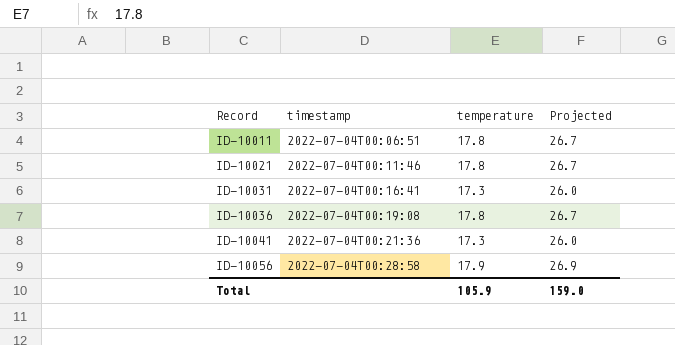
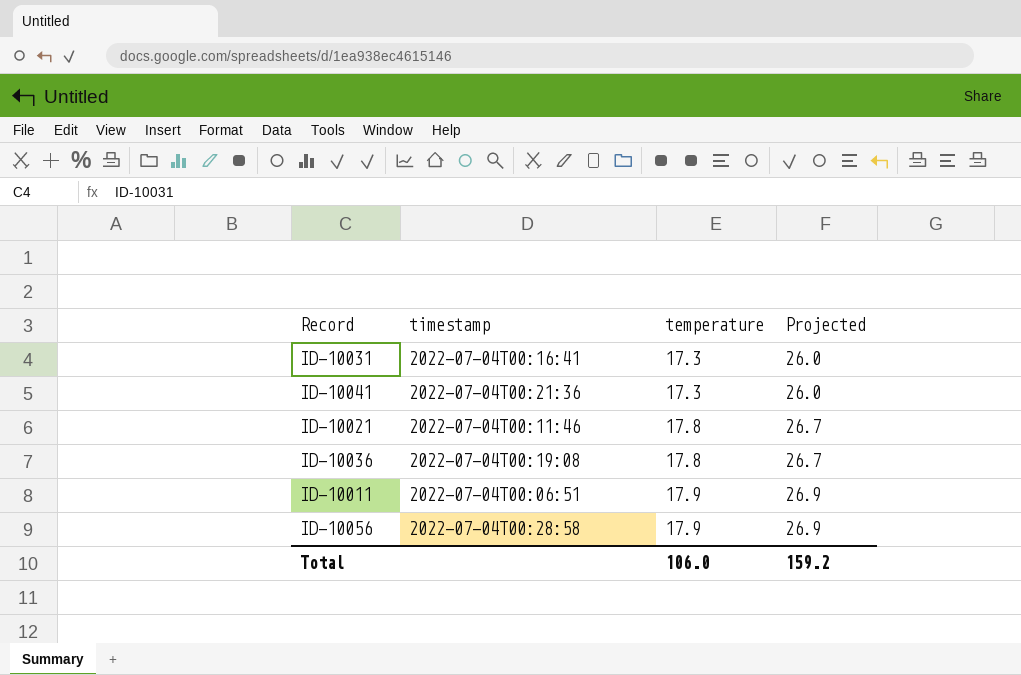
row order: Record ascending -> temperature ascending
ID-10011 | temperature: 17.8 -> 17.9
ID-10011 | Projected: 26.7 -> 26.9
Total | temperature: 105.9 -> 106.0
Total | Projected: 159.0 -> 159.2

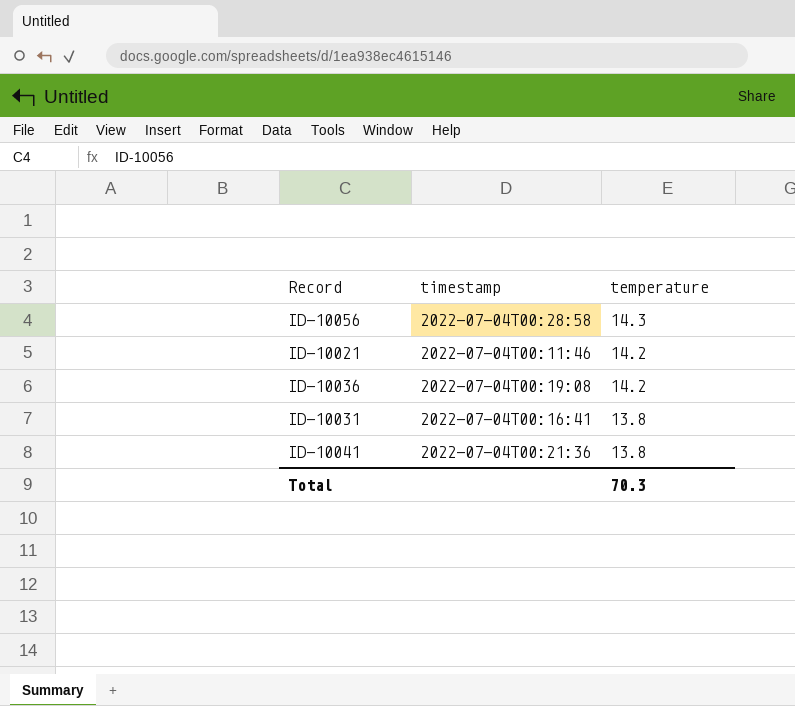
row order: temperature ascending -> temperature descending
column Projected | formula: [temperature] * 1.5 -> none
row ID-10011: 2022-07-04T00:06:51 | 17.9 | 26.9 -> none
ID-10056 | temperature: 17.9 -> 14.3
ID-10021 | temperature: 17.8 -> 14.2
ID-10036 | temperature: 17.8 -> 14.2
ID-10031 | temperature: 17.3 -> 13.8
ID-10041 | temperature: 17.3 -> 13.8
Total | temperature: 106.0 -> 70.3

